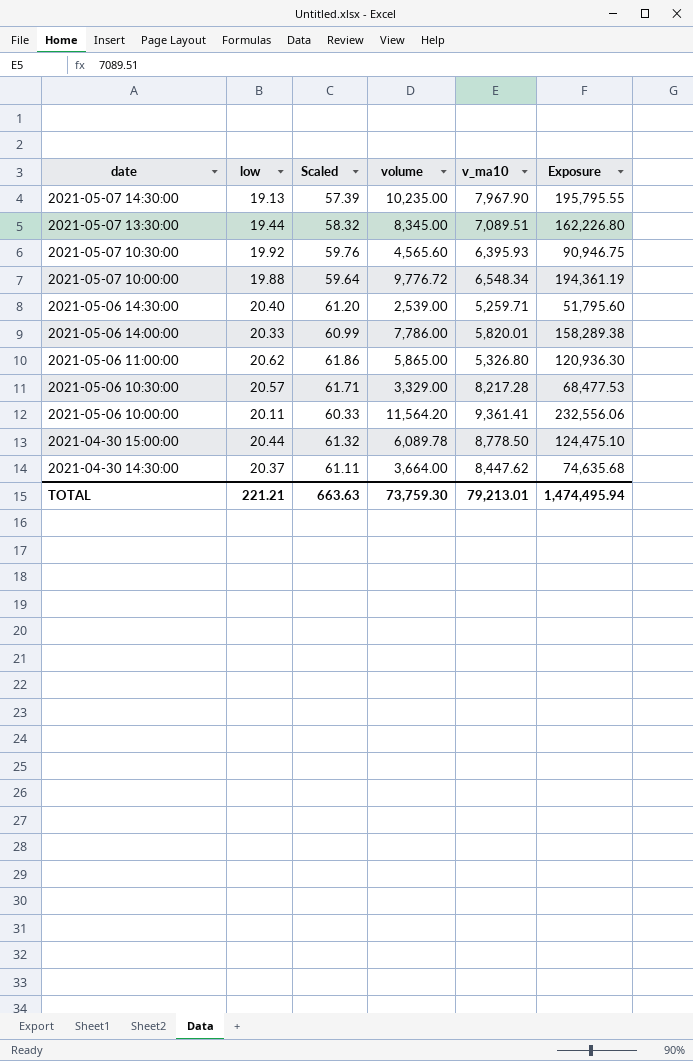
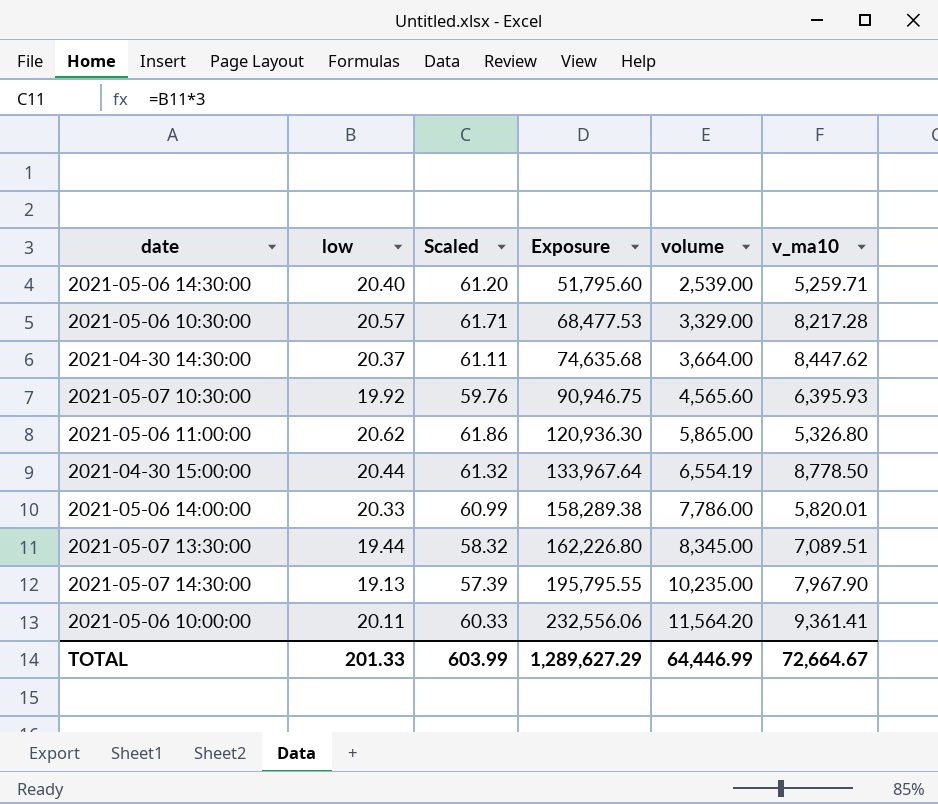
row order: date descending -> Exposure ascending
column Exposure | position: 6 -> 4
row 2021-05-07 10:00:00: 19.88 | 59.64 | 9,776.72 | 6,548.34 | 194,361.19 -> none
2021-04-30 15:00:00 | Exposure: 124,475.10 -> 133,967.64
2021-04-30 15:00:00 | volume: 6,089.78 -> 6,554.19
TOTAL | low: 221.21 -> 201.33
TOTAL | Scaled: 663.63 -> 603.99
TOTAL | Exposure: 1,474,495.94 -> 1,289,627.29
TOTAL | volume: 73,759.30 -> 64,446.99
TOTAL | v_ma10: 79,213.01 -> 72,664.67

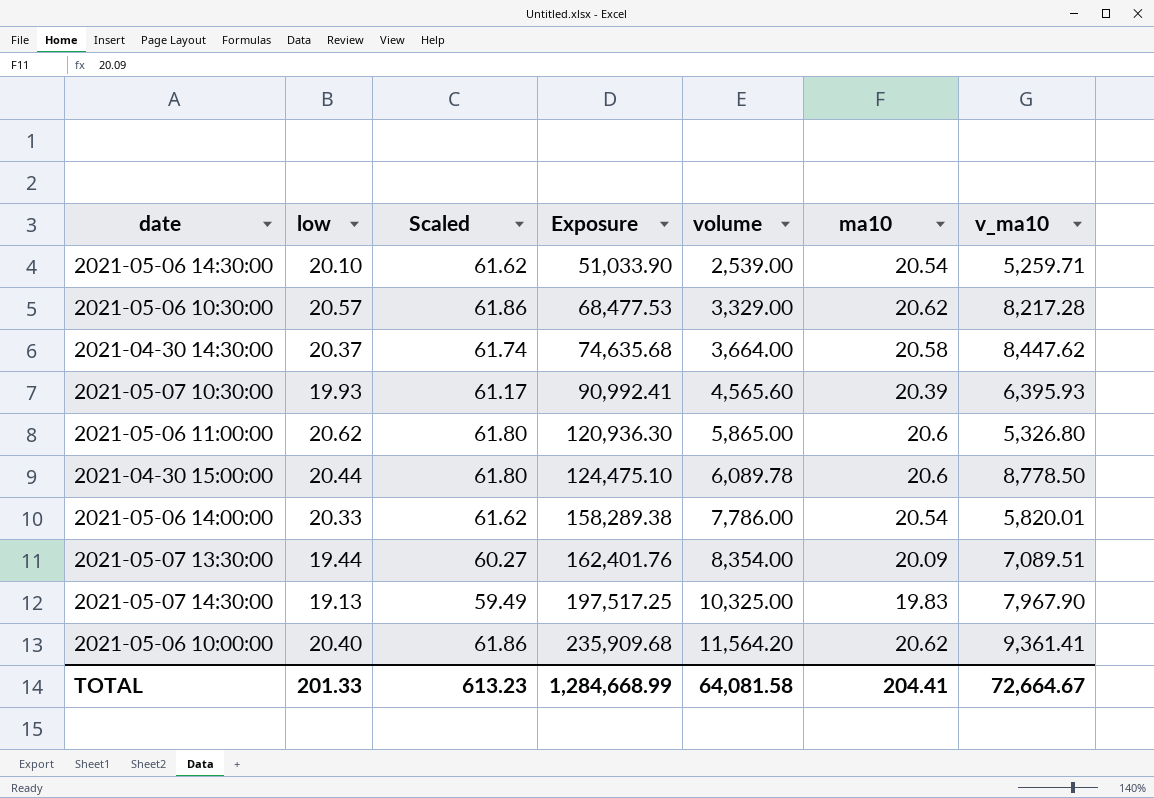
column Scaled | formula: [low] * 3 -> [ma10] * 3
column ma10 | position: none -> 6
2021-05-06 14:30:00 | low: 20.40 -> 20.10
2021-05-06 14:30:00 | Exposure: 51,795.60 -> 51,033.90
2021-05-07 10:30:00 | low: 19.92 -> 19.93
2021-05-07 10:30:00 | Exposure: 90,946.75 -> 90,992.41
2021-04-30 15:00:00 | Exposure: 133,967.64 -> 124,475.10
2021-04-30 15:00:00 | volume: 6,554.19 -> 6,089.78
2021-05-07 13:30:00 | Exposure: 162,226.80 -> 162,401.76
2021-05-07 13:30:00 | volume: 8,345.00 -> 8,354.00
2021-05-07 14:30:00 | Exposure: 195,795.55 -> 197,517.25
2021-05-07 14:30:00 | volume: 10,235.00 -> 10,325.00
2021-05-06 10:00:00 | low: 20.11 -> 20.40
2021-05-06 10:00:00 | Exposure: 232,556.06 -> 235,909.68
TOTAL | Scaled: 603.99 -> 613.23
TOTAL | Exposure: 1,289,627.29 -> 1,284,668.99
TOTAL | volume: 64,446.99 -> 64,081.58

